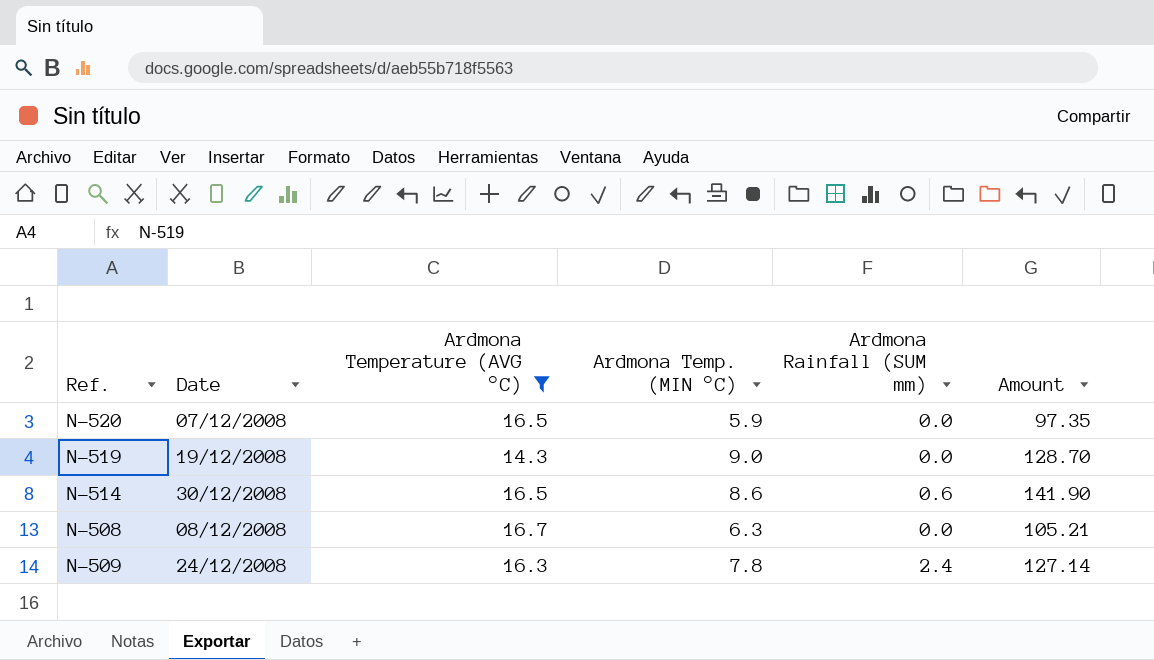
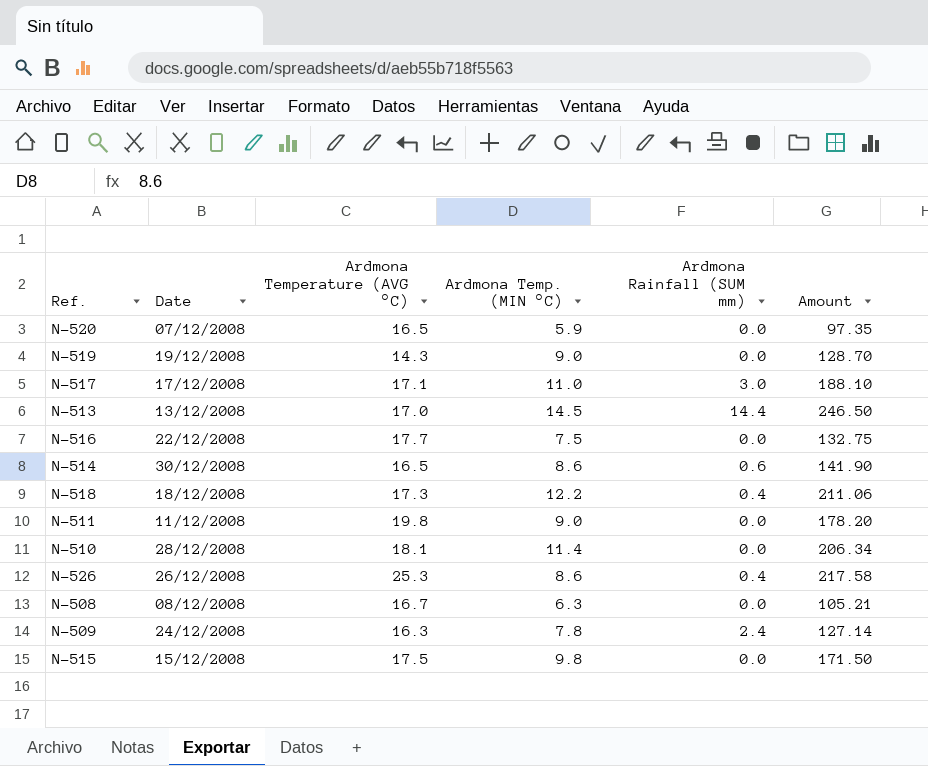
filter: Ardmona Temperature (AVG °C) <= 16.7 -> none

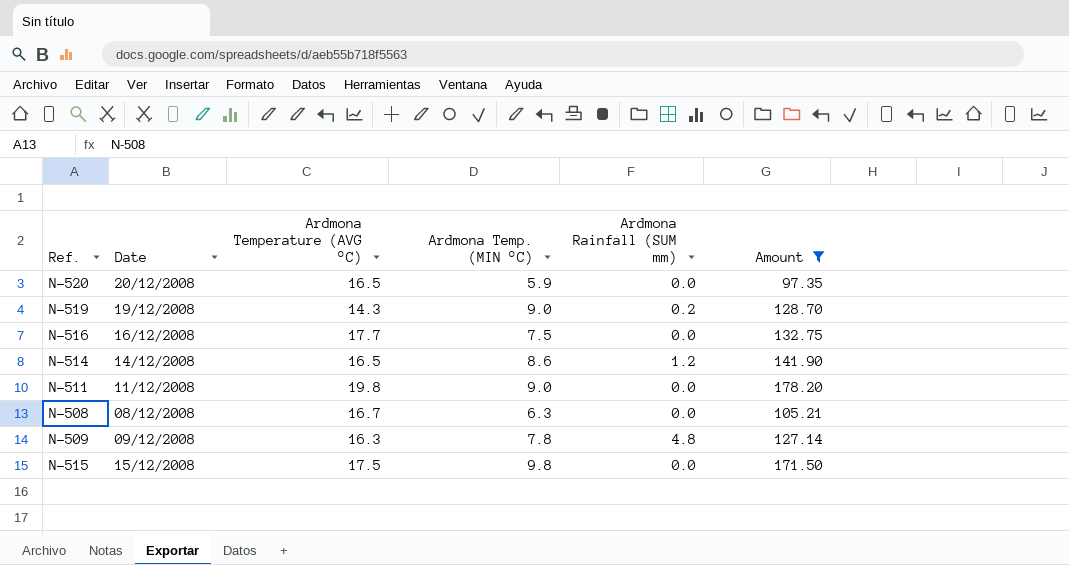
filter: none -> Amount <= 178.20
N-520 | Date: 07/12/2008 -> 20/12/2008
N-519 | Ardmona Rainfall (SUM mm): 0.0 -> 0.2
N-516 | Date: 22/12/2008 -> 16/12/2008
N-514 | Date: 30/12/2008 -> 14/12/2008
N-514 | Ardmona Rainfall (SUM mm): 0.6 -> 1.2
N-509 | Date: 24/12/2008 -> 09/12/2008
N-509 | Ardmona Rainfall (SUM mm): 2.4 -> 4.8

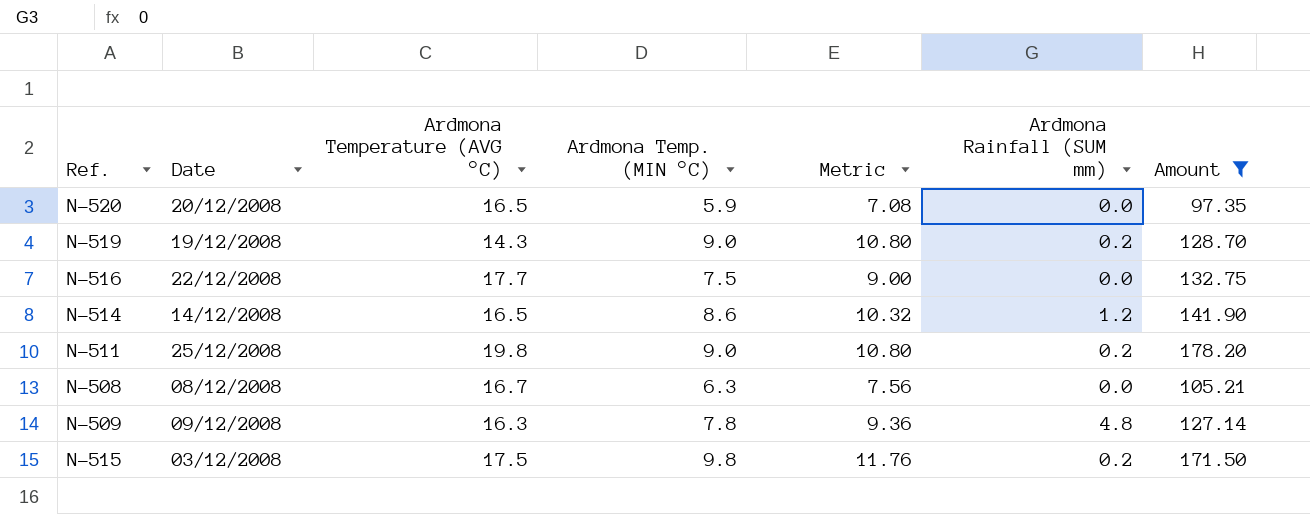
column Metric | formula: none -> [Ardmona Temp. (MIN °C)] * 1.2
N-516 | Date: 16/12/2008 -> 22/12/2008
N-511 | Date: 11/12/2008 -> 25/12/2008
N-511 | Ardmona Rainfall (SUM mm): 0.0 -> 0.2
N-515 | Date: 15/12/2008 -> 03/12/2008
N-515 | Ardmona Rainfall (SUM mm): 0.0 -> 0.2

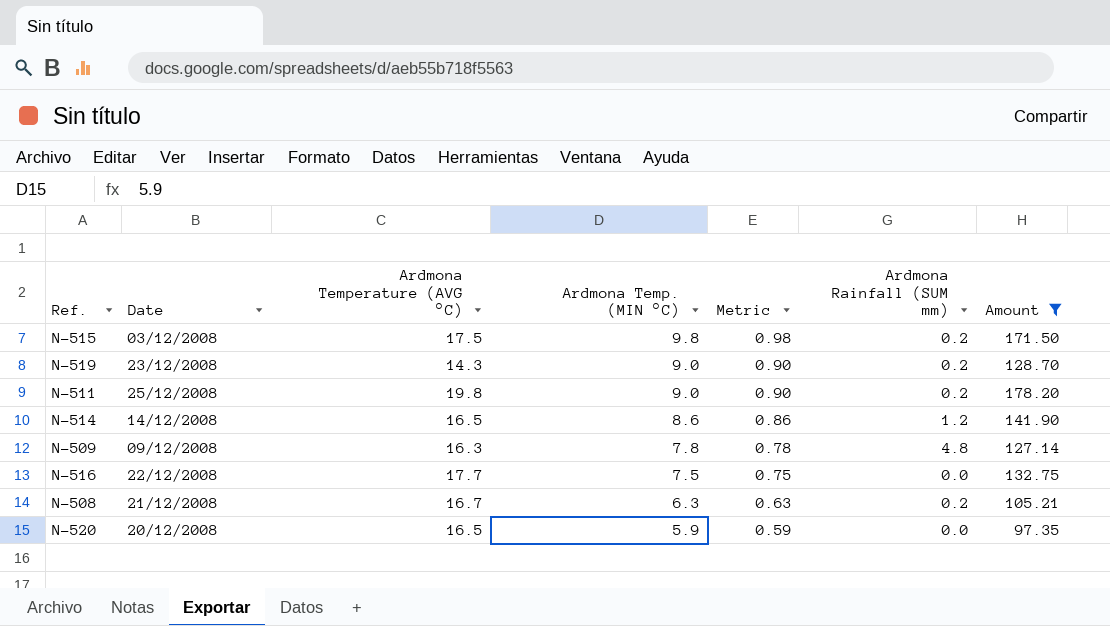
row order: none -> Ardmona Temp. (MIN °C) descending
column Metric | formula: [Ardmona Temp. (MIN °C)] * 1.2 -> [Ardmona Temp. (MIN °C)] * 0.1
N-519 | Date: 19/12/2008 -> 23/12/2008
N-508 | Date: 08/12/2008 -> 21/12/2008
N-508 | Ardmona Rainfall (SUM mm): 0.0 -> 0.2

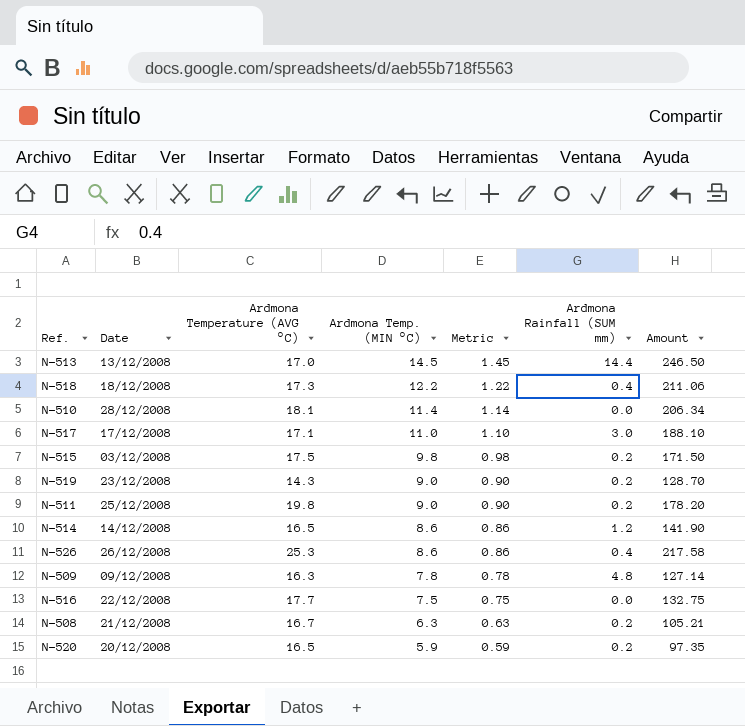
filter: Amount <= 178.20 -> none
N-520 | Ardmona Rainfall (SUM mm): 0.0 -> 0.2

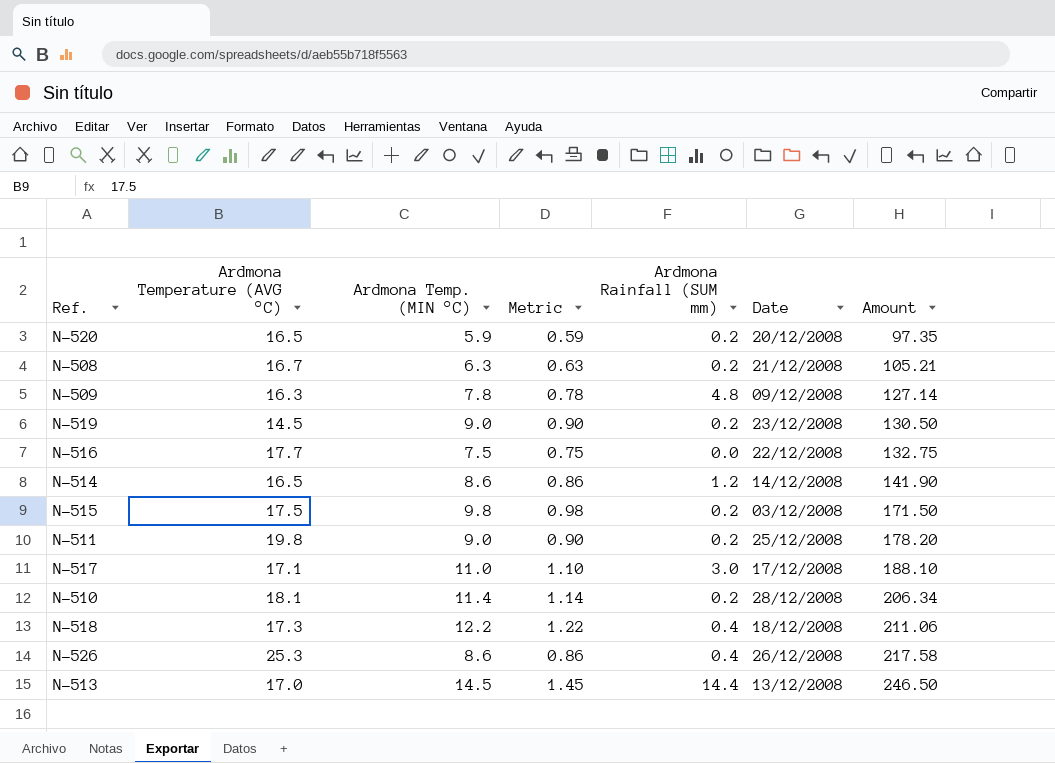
row order: Ardmona Temp. (MIN °C) descending -> Amount ascending
column Date | position: 2 -> 6
N-519 | Ardmona Temperature (AVG °C): 14.3 -> 14.5
N-519 | Amount: 128.70 -> 130.50
N-510 | Ardmona Rainfall (SUM mm): 0.0 -> 0.2

